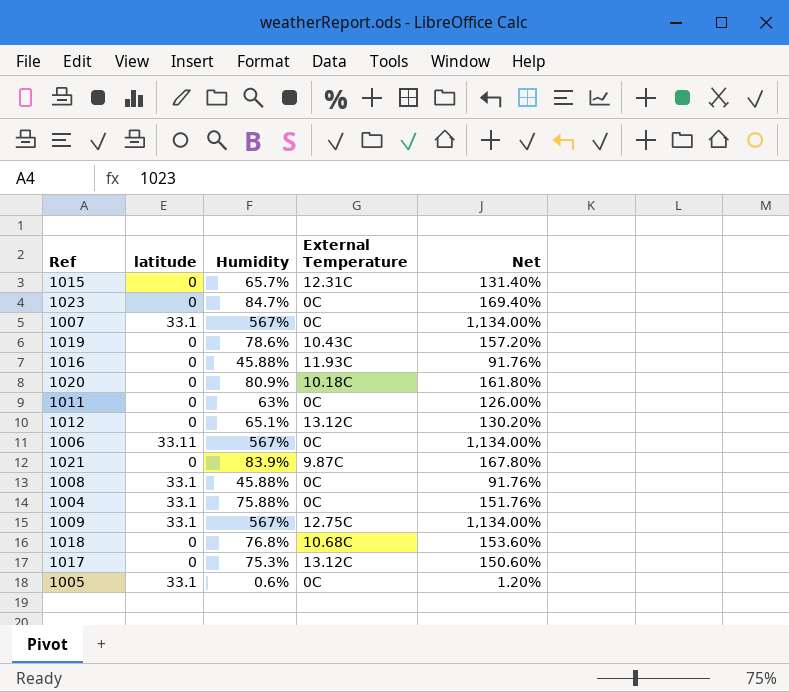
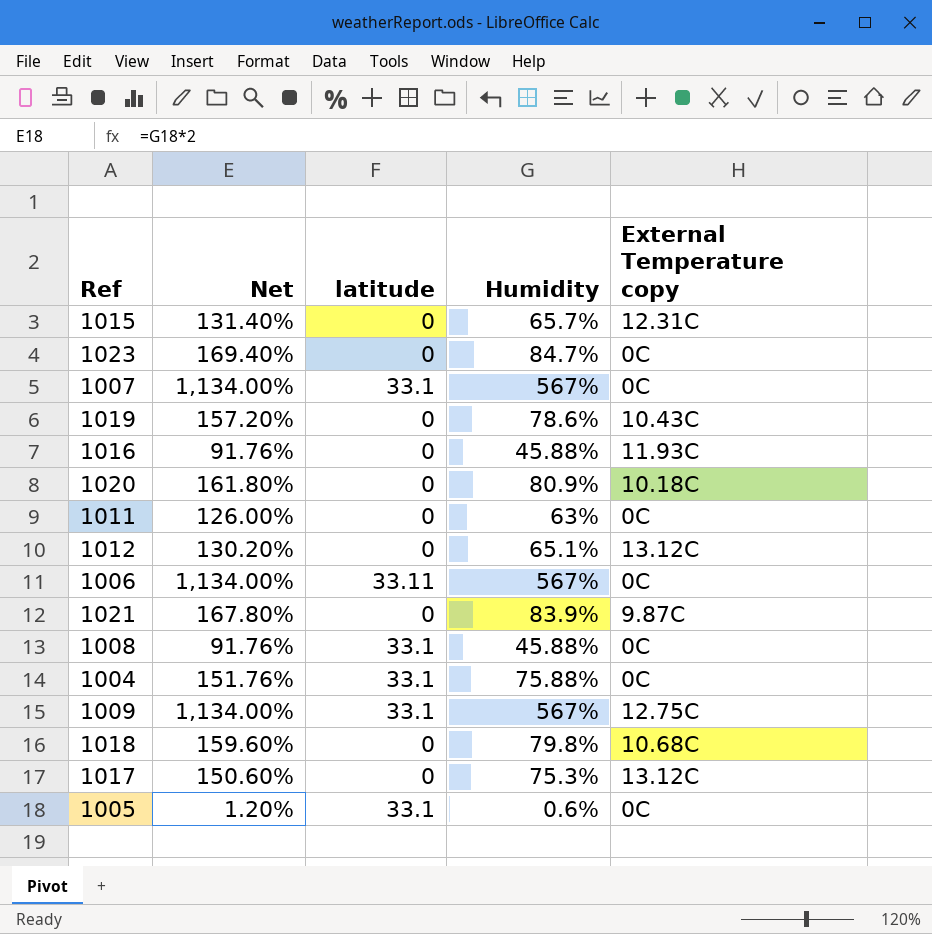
column Net | position: 5 -> 2
column name: External Temperature -> External Temperature copy
1018 | Net: 153.60% -> 159.60%
1018 | Humidity: 76.8% -> 79.8%

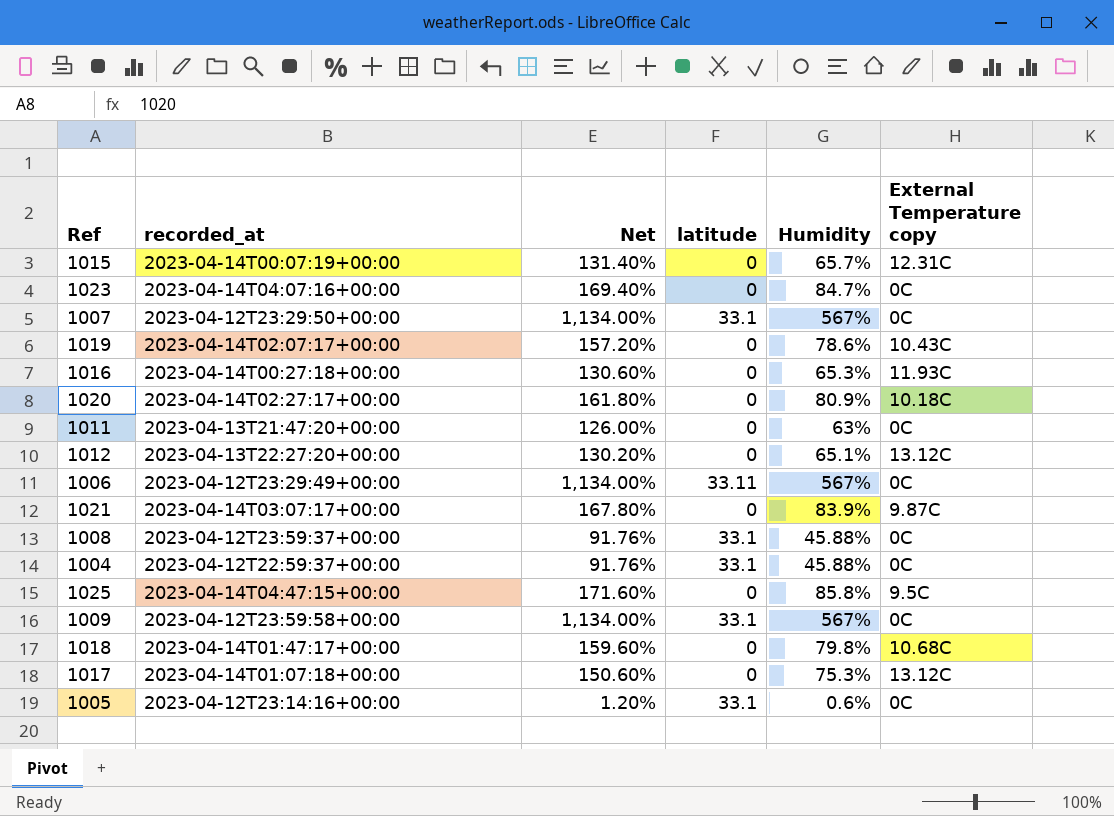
column recorded_at | position: none -> 2
1016 | Net: 91.76% -> 130.60%
1016 | Humidity: 45.88% -> 65.3%
1004 | Net: 151.76% -> 91.76%
1004 | Humidity: 75.88% -> 45.88%
row 1025: none -> 2023-04-14T04:47:15+00:00 | 171.60% | 0 | 85.8% | 9.5C
1009 | External Temperature copy: 12.75C -> 0C

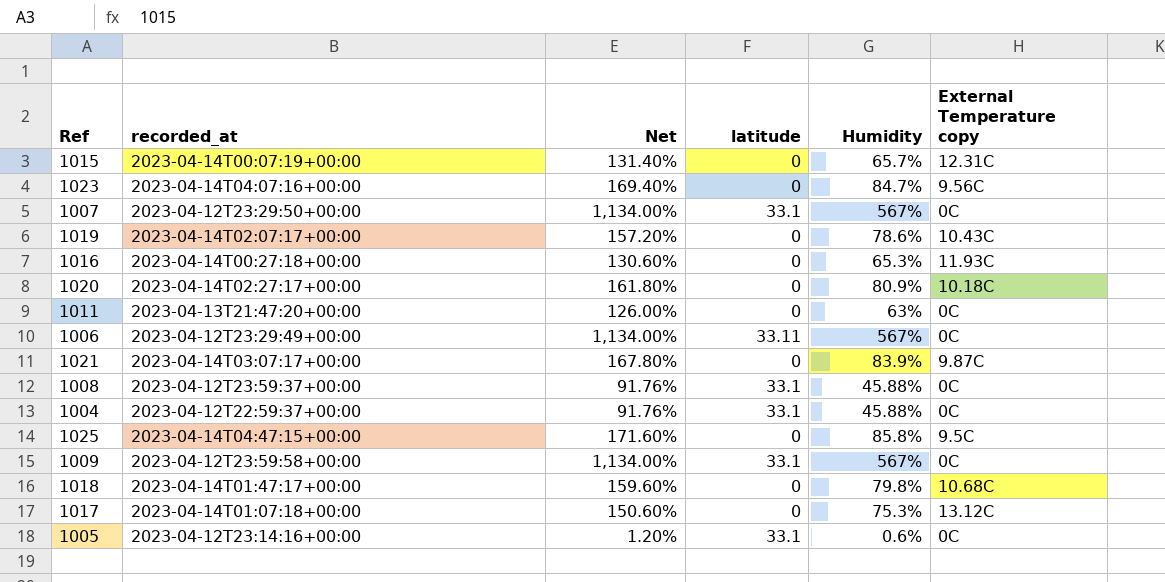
row 1012: 2023-04-13T22:27:20+00:00 | 130.20% | 0 | 65.1% | 13.12C -> none
1023 | External Temperature copy: 0C -> 9.56C

